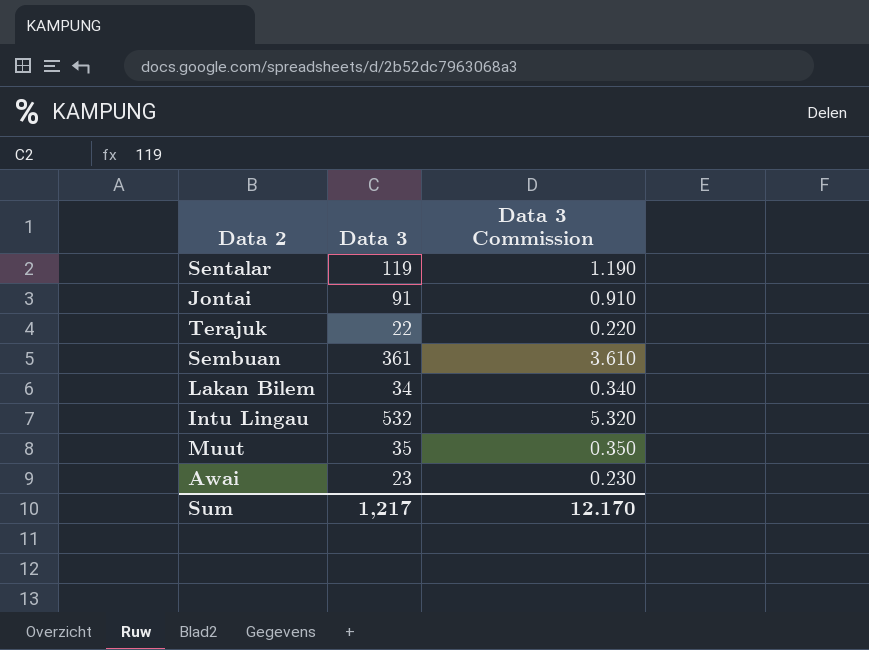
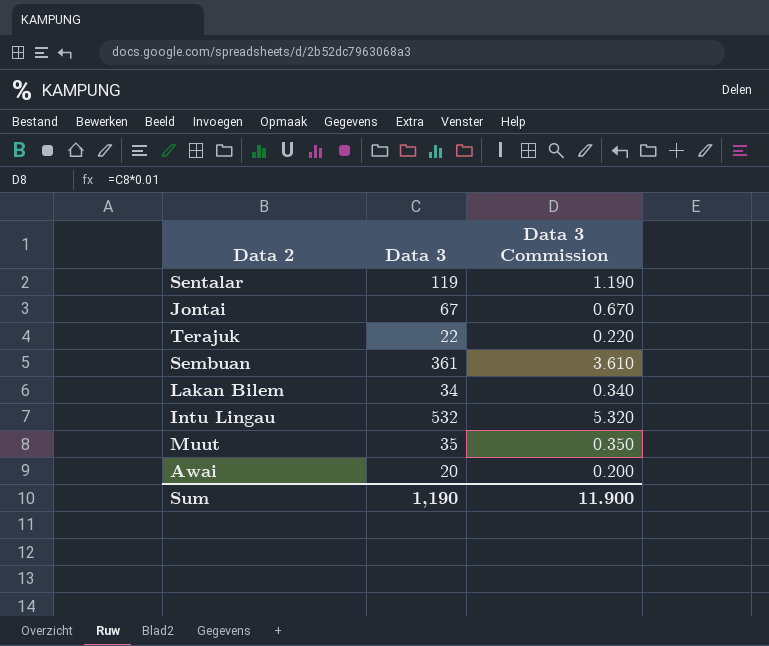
Jontai | Data 3: 91 -> 67
Jontai | Data 3 Commission: 0.910 -> 0.670
Awai | Data 3: 23 -> 20
Awai | Data 3 Commission: 0.230 -> 0.200
Sum | Data 3: 1,217 -> 1,190
Sum | Data 3 Commission: 12.170 -> 11.900

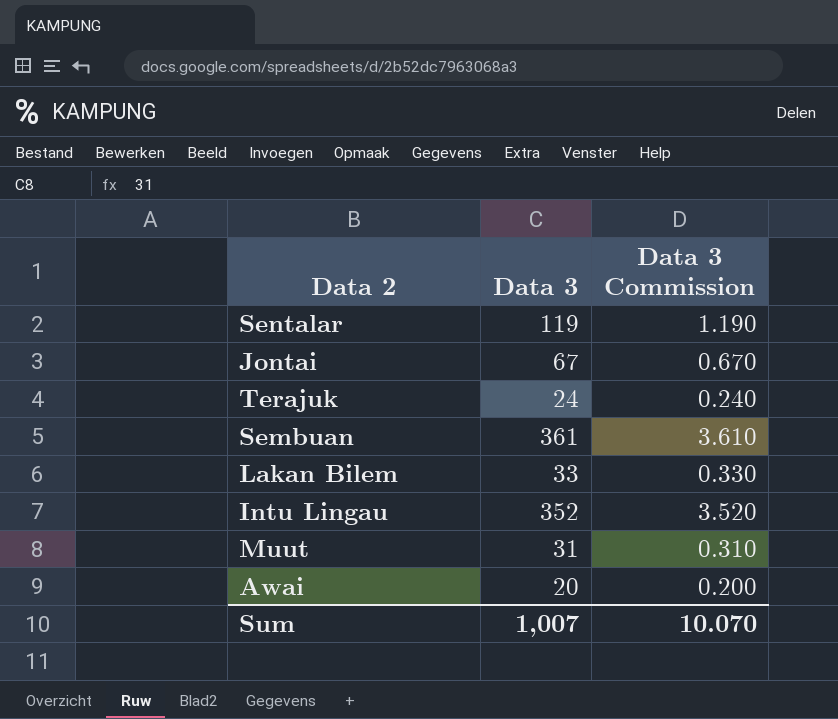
Terajuk | Data 3: 22 -> 24
Terajuk | Data 3 Commission: 0.220 -> 0.240
Lakan Bilem | Data 3: 34 -> 33
Lakan Bilem | Data 3 Commission: 0.340 -> 0.330
Intu Lingau | Data 3: 532 -> 352
Intu Lingau | Data 3 Commission: 5.320 -> 3.520
Muut | Data 3: 35 -> 31
Muut | Data 3 Commission: 0.350 -> 0.310
Sum | Data 3: 1,190 -> 1,007
Sum | Data 3 Commission: 11.900 -> 10.070

